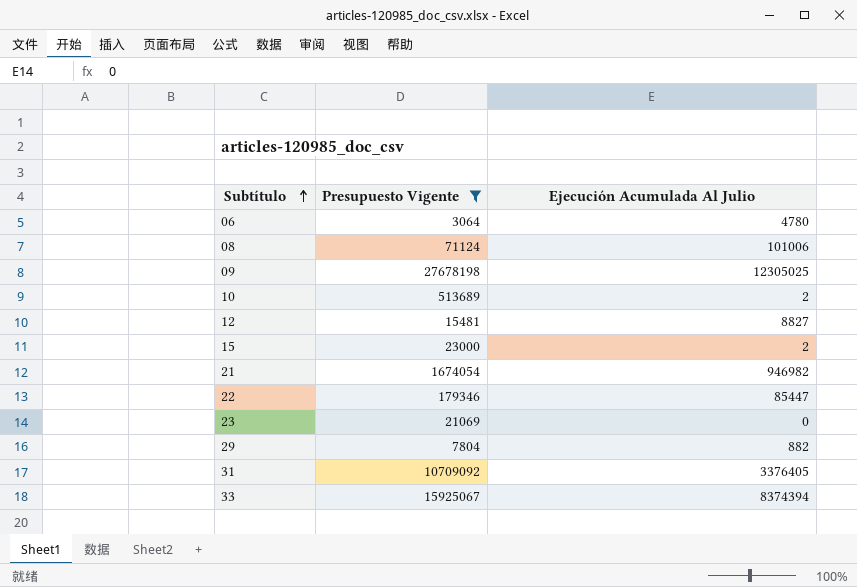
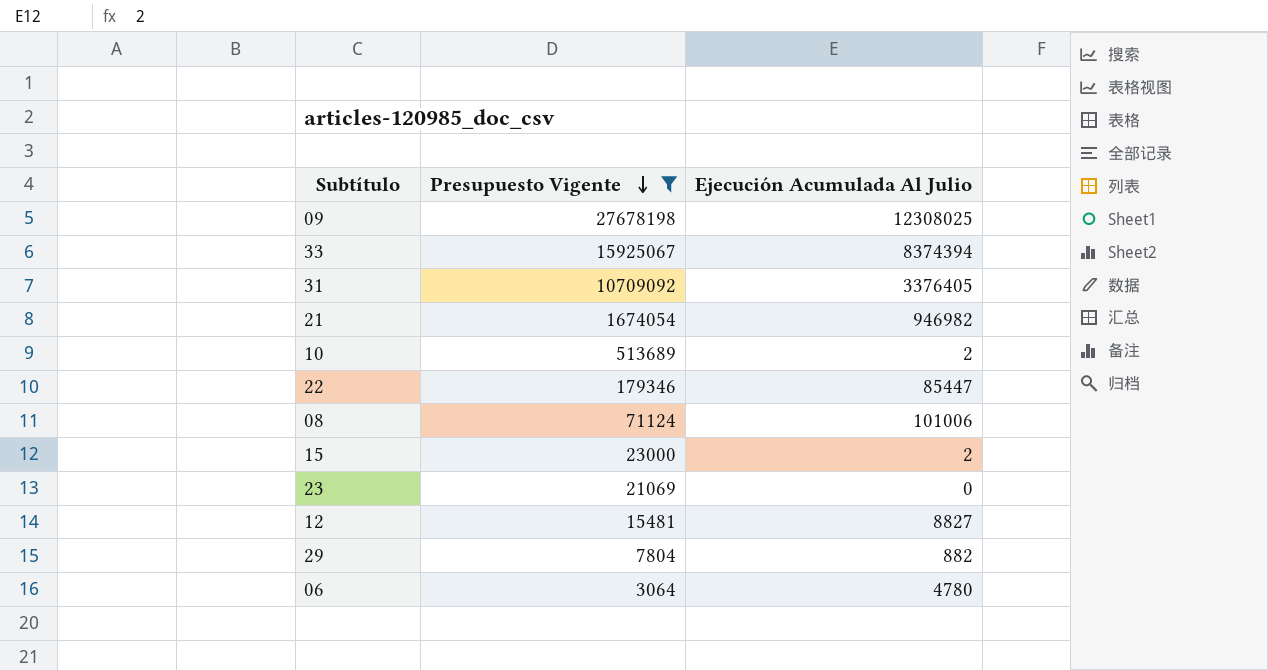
row order: Subtítulo ascending -> Presupuesto Vigente descending
09 | Ejecución Acumulada Al Julio: 12305025 -> 12308025

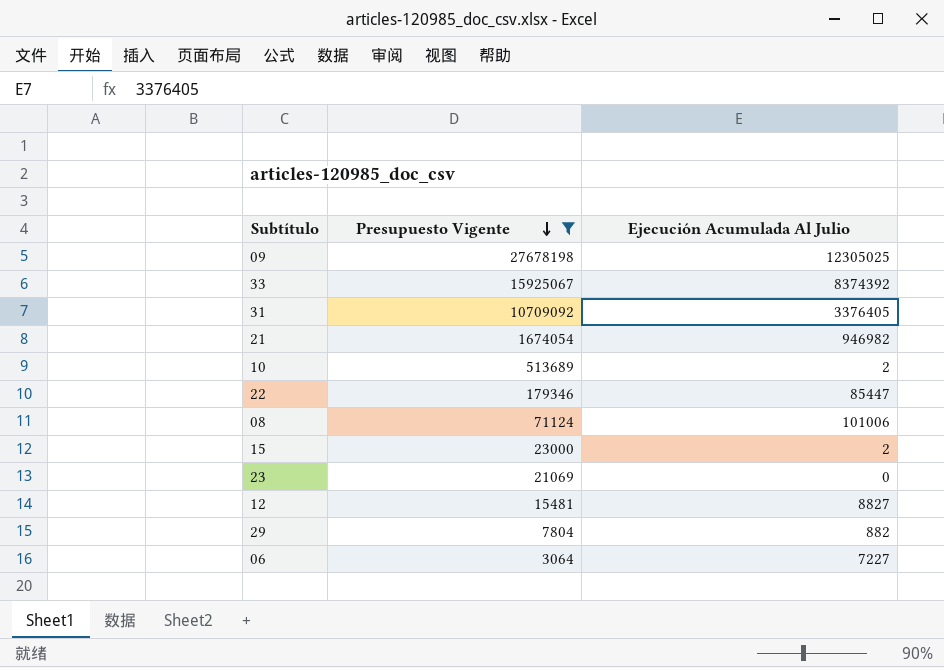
09 | Ejecución Acumulada Al Julio: 12308025 -> 12305025
33 | Ejecución Acumulada Al Julio: 8374394 -> 8374392
06 | Ejecución Acumulada Al Julio: 4780 -> 7227

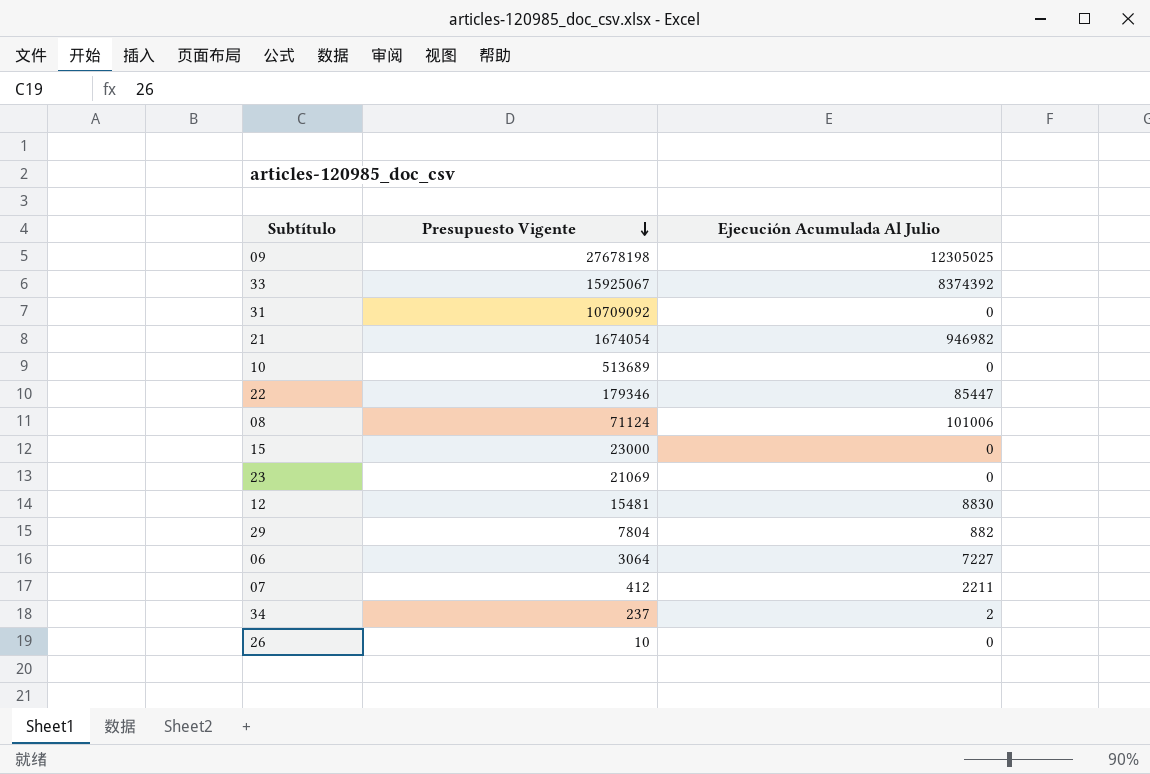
filter: Presupuesto Vigente >= 3064 -> none
31 | Ejecución Acumulada Al Julio: 3376405 -> 0
10 | Ejecución Acumulada Al Julio: 2 -> 0
15 | Ejecución Acumulada Al Julio: 2 -> 0
12 | Ejecución Acumulada Al Julio: 8827 -> 8830

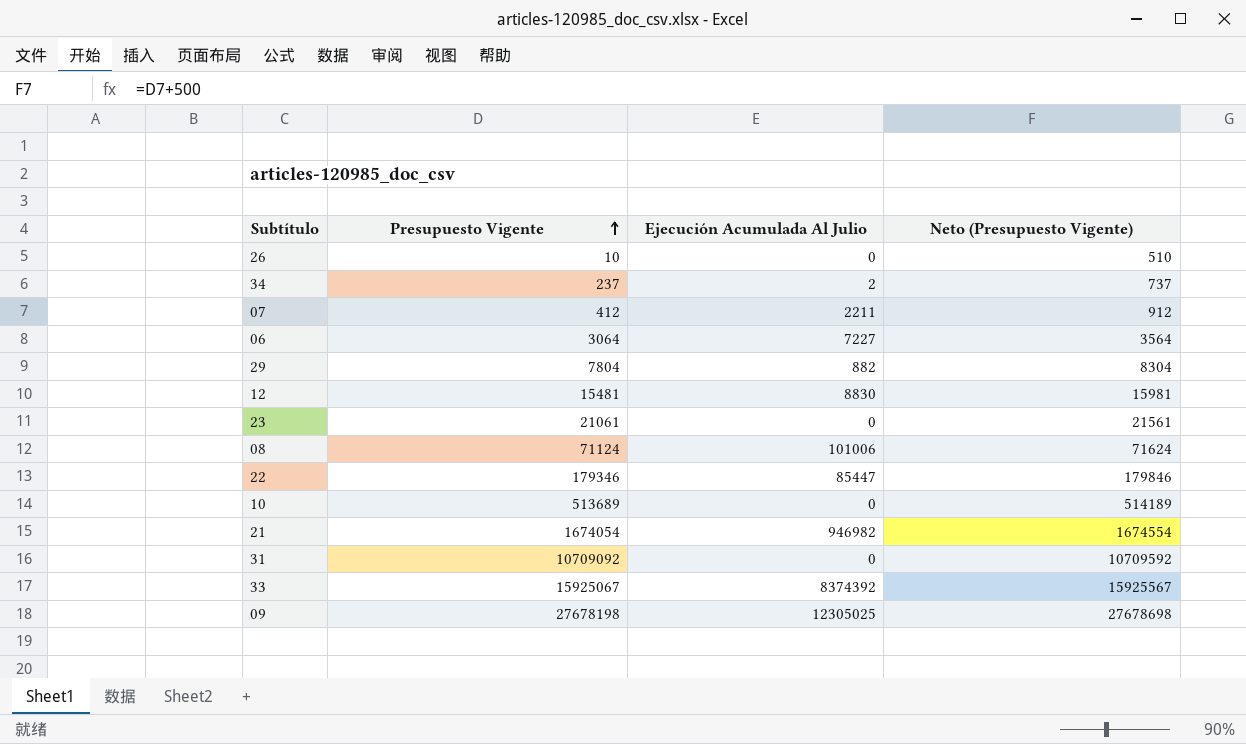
row order: Presupuesto Vigente descending -> Presupuesto Vigente ascending
column Neto (Presupuesto Vigente) | formula: none -> [Presupuesto Vigente] + 500
row 15: 23000 | 0 -> none
23 | Presupuesto Vigente: 21069 -> 21061

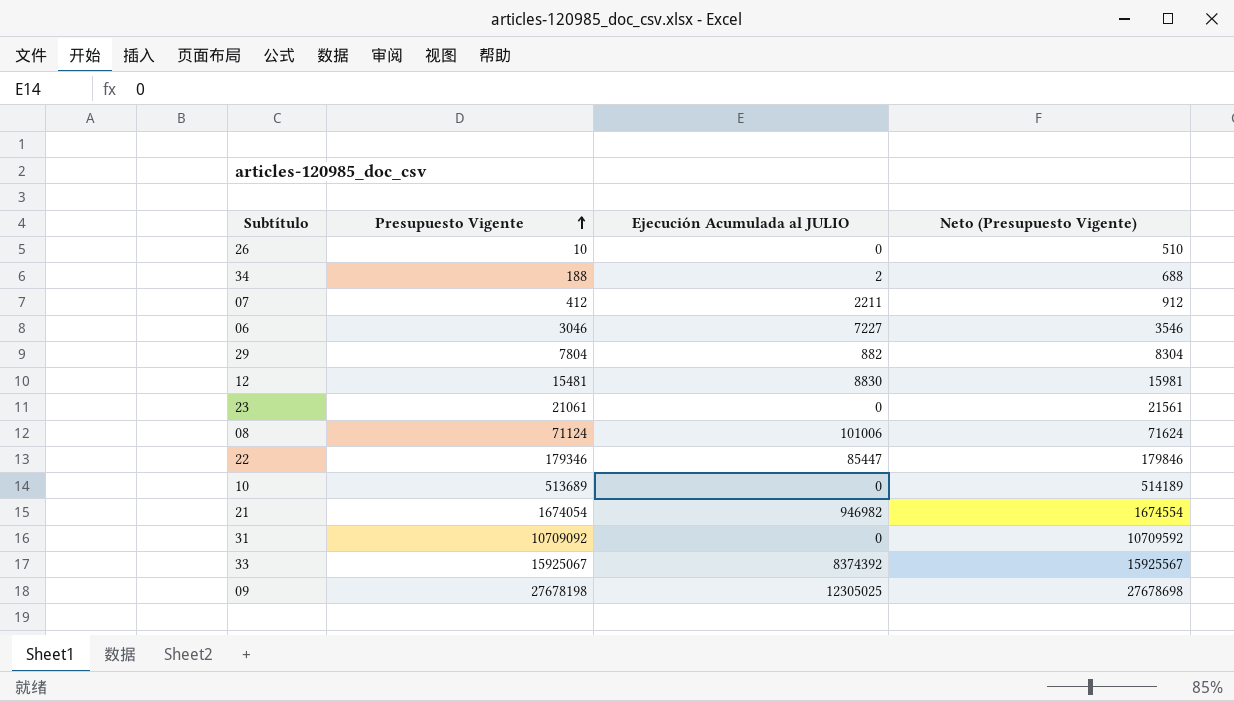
column name: Ejecución Acumulada Al Julio -> Ejecución Acumulada al JULIO
34 | Presupuesto Vigente: 237 -> 188
34 | Neto (Presupuesto Vigente): 737 -> 688
06 | Presupuesto Vigente: 3064 -> 3046
06 | Neto (Presupuesto Vigente): 3564 -> 3546

